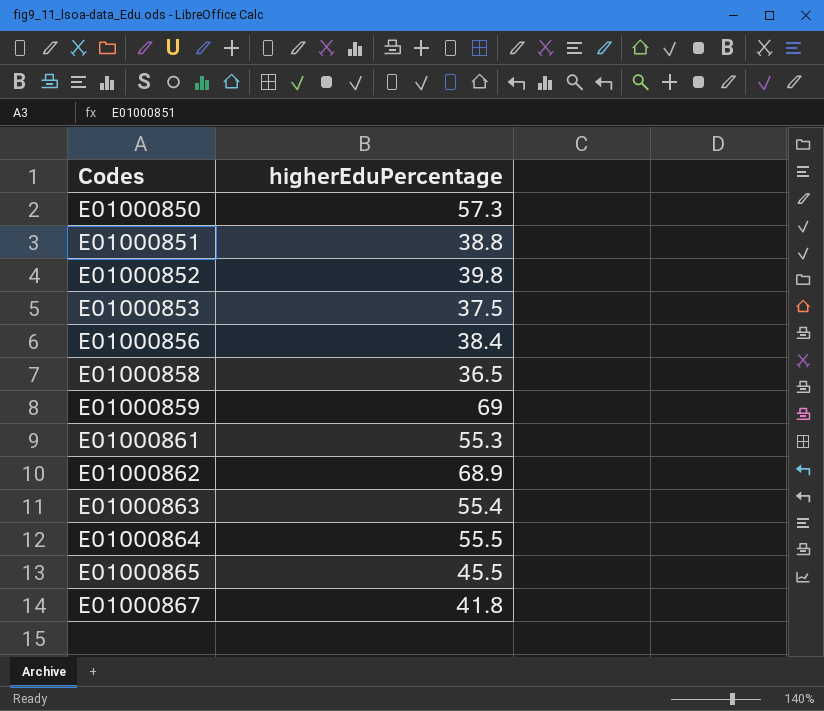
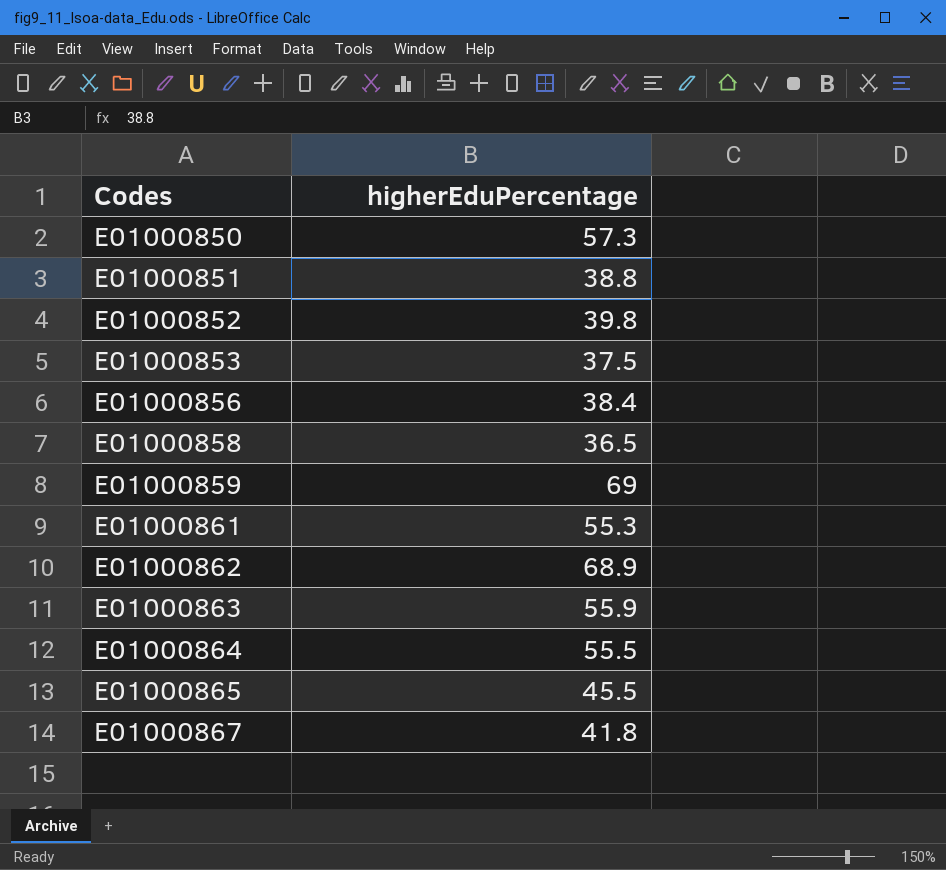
E01000863 | higherEduPercentage: 55.4 -> 55.9

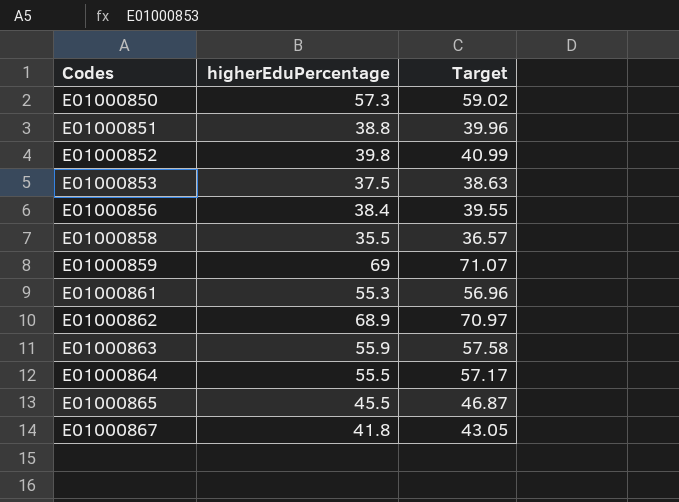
column Target | formula: none -> [higherEduPercentage] * 1.03
E01000858 | higherEduPercentage: 36.5 -> 35.5

